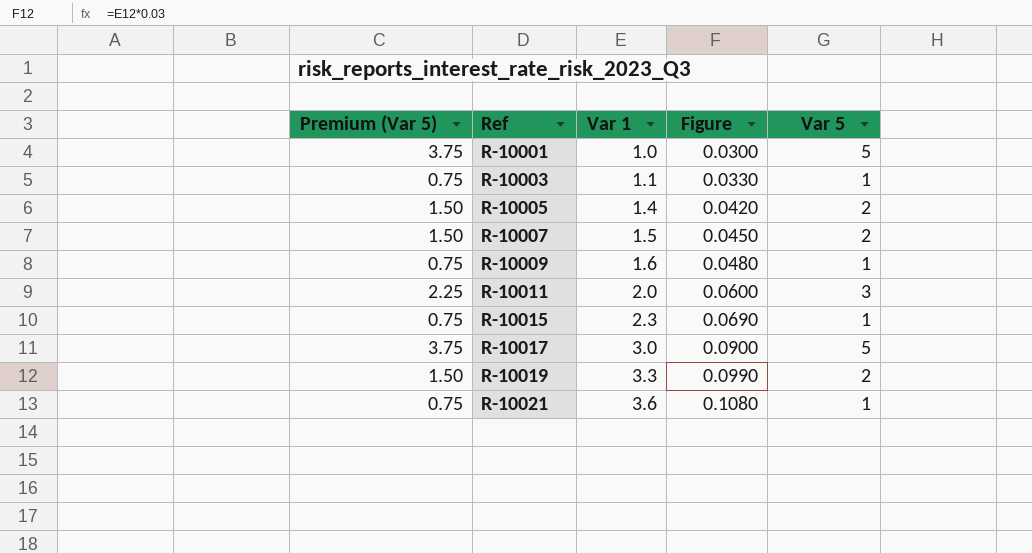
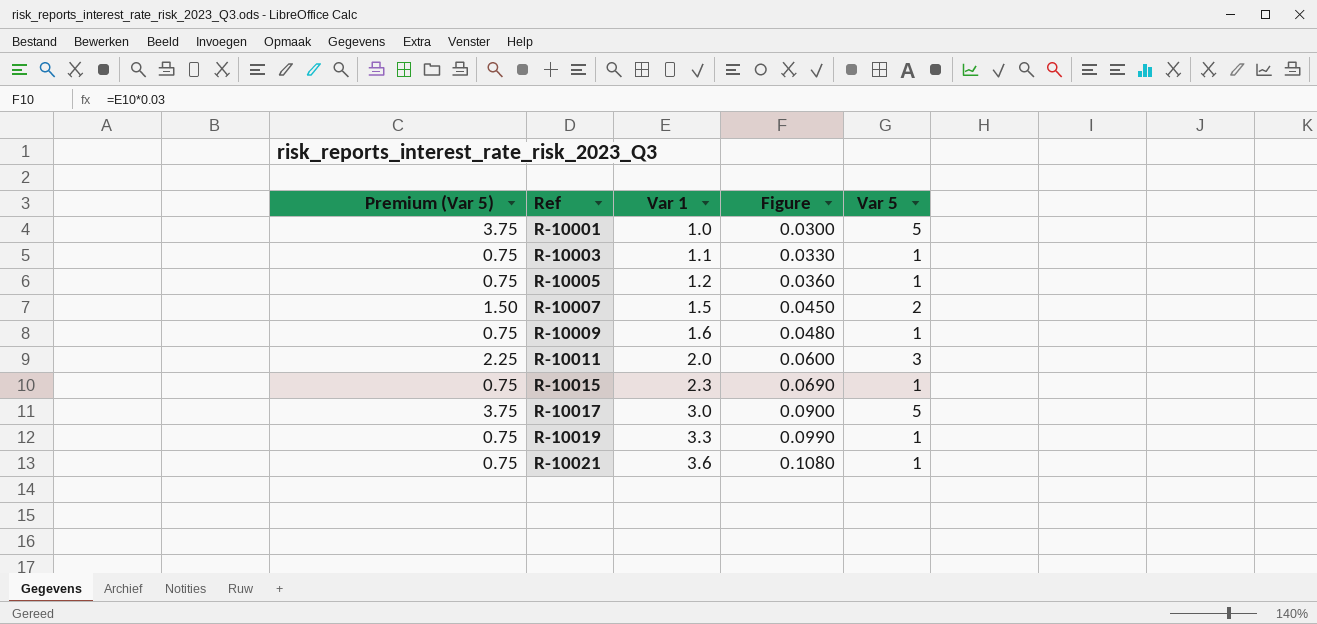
R-10005 | Premium (Var 5): 1.50 -> 0.75
R-10005 | Var 1: 1.4 -> 1.2
R-10005 | Figure: 0.0420 -> 0.0360
R-10005 | Var 5: 2 -> 1
R-10019 | Premium (Var 5): 1.50 -> 0.75
R-10019 | Var 5: 2 -> 1

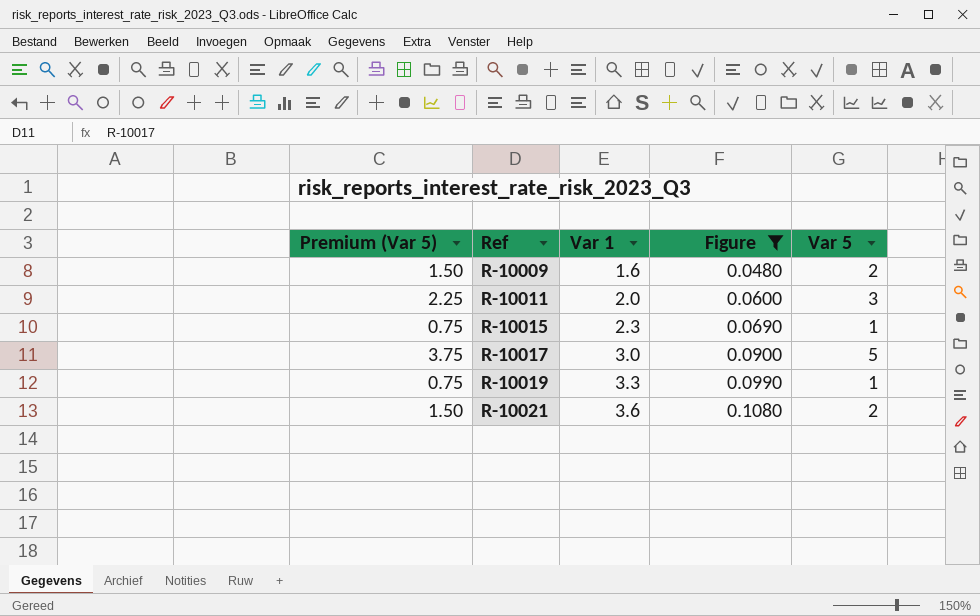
filter: none -> Figure >= 0.0480
R-10009 | Premium (Var 5): 0.75 -> 1.50
R-10009 | Var 5: 1 -> 2
R-10021 | Premium (Var 5): 0.75 -> 1.50
R-10021 | Var 5: 1 -> 2

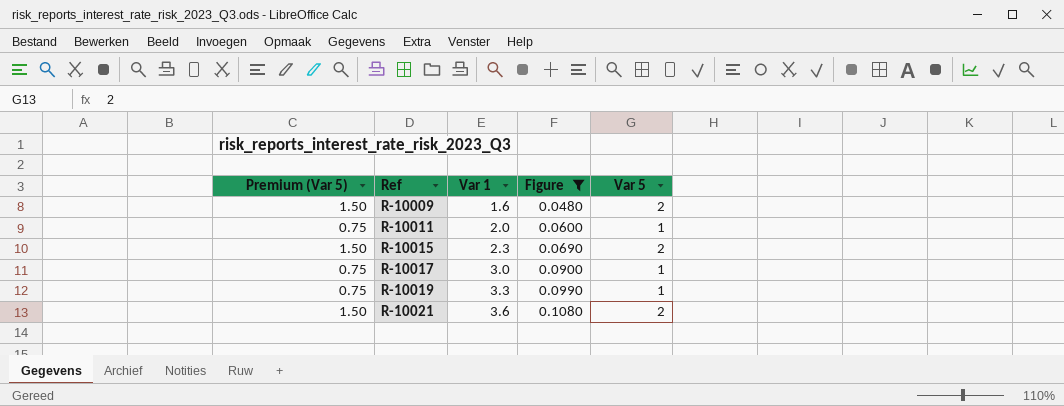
R-10011 | Premium (Var 5): 2.25 -> 0.75
R-10011 | Var 5: 3 -> 1
R-10015 | Premium (Var 5): 0.75 -> 1.50
R-10015 | Var 5: 1 -> 2
R-10017 | Premium (Var 5): 3.75 -> 0.75
R-10017 | Var 5: 5 -> 1

